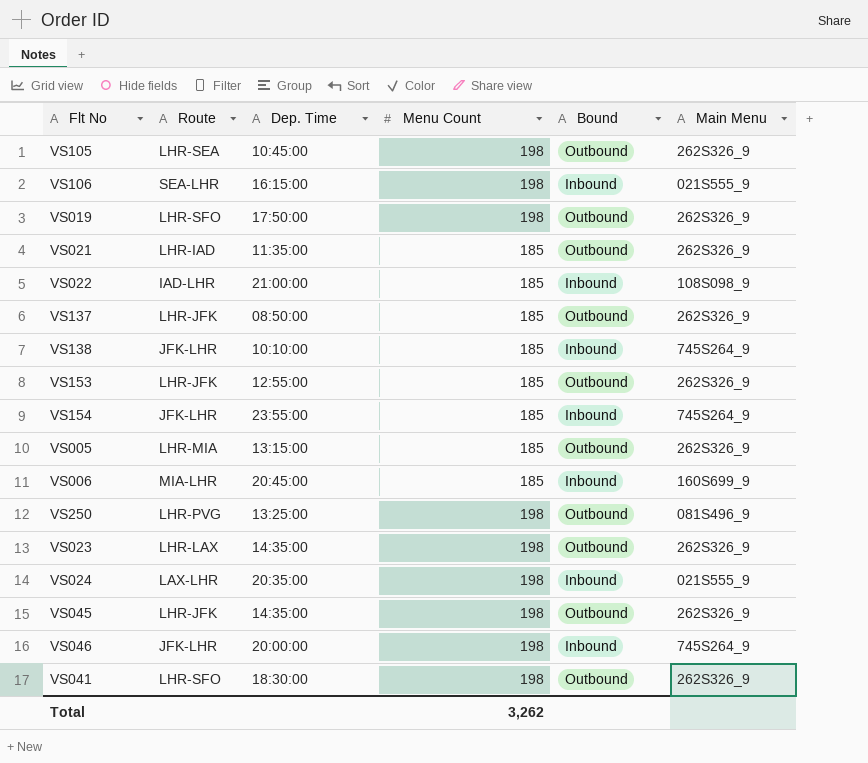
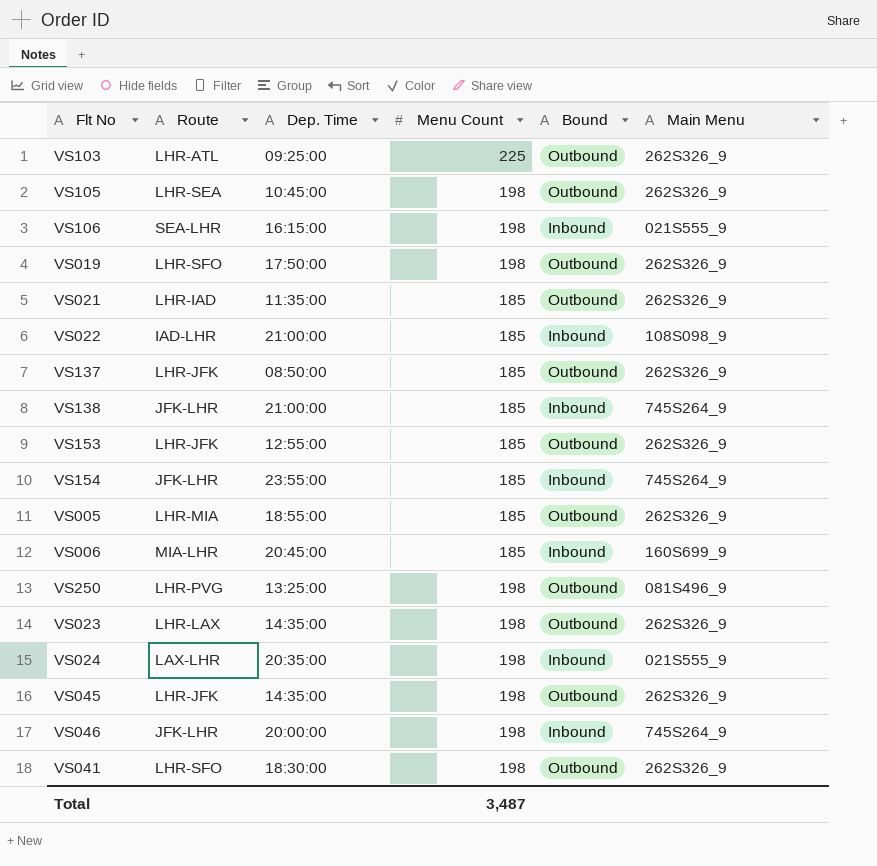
row VS103: none -> LHR-ATL | 09:25:00 | 225 | Outbound | 262S326_9
VS138 | Dep. Time: 10:10:00 -> 21:00:00
VS005 | Dep. Time: 13:15:00 -> 18:55:00
Total | Menu Count: 3,262 -> 3,487

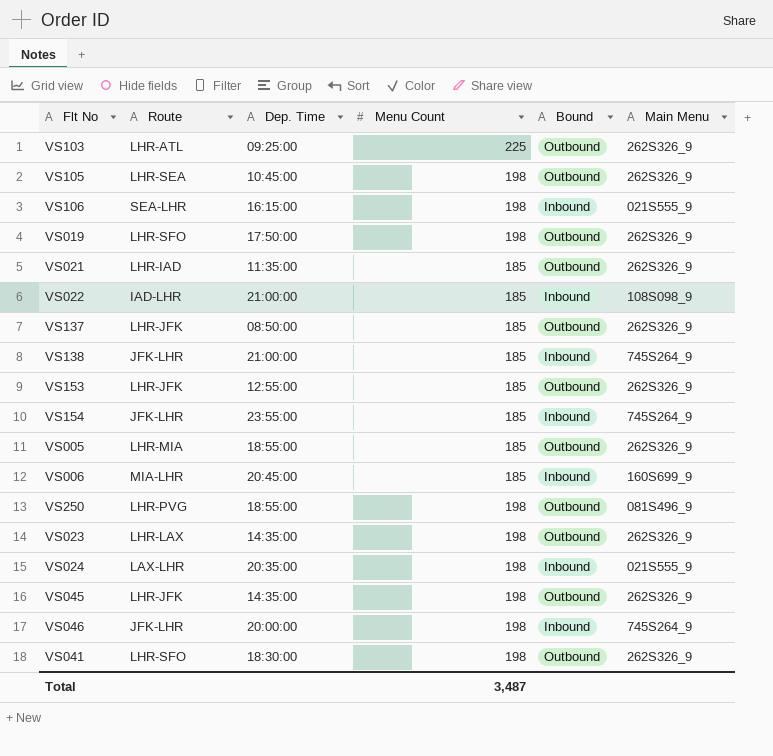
VS250 | Dep. Time: 13:25:00 -> 18:55:00

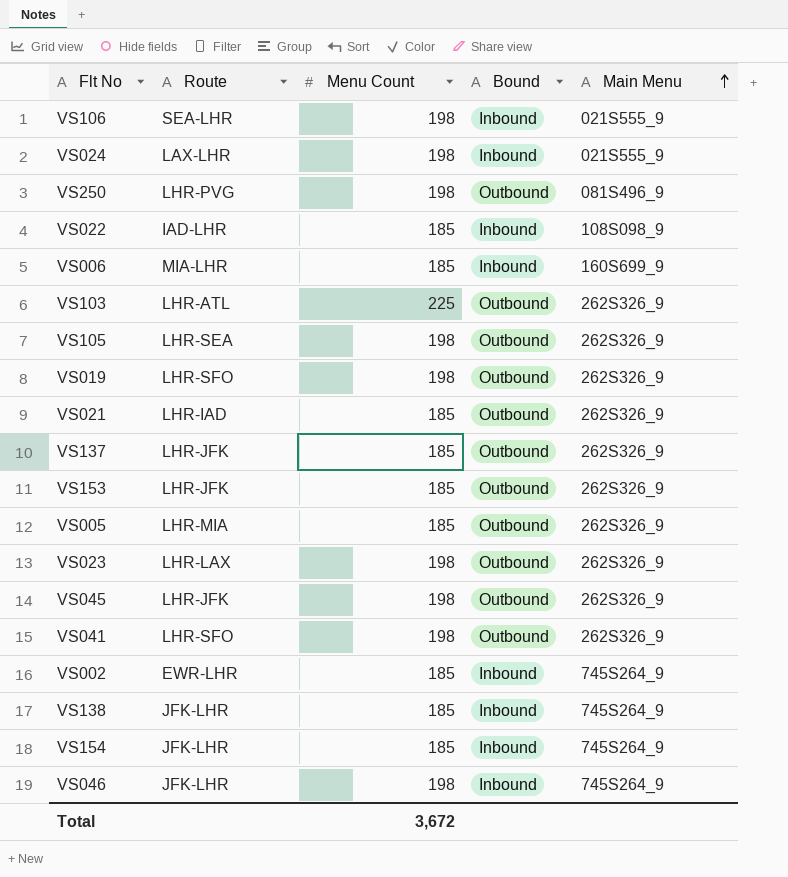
row order: none -> Main Menu ascending
column Dep. Time | position: 3 -> none
row VS002: none -> EWR-LHR | 185 | Inbound | 745S264_9
Total | Menu Count: 3,487 -> 3,672

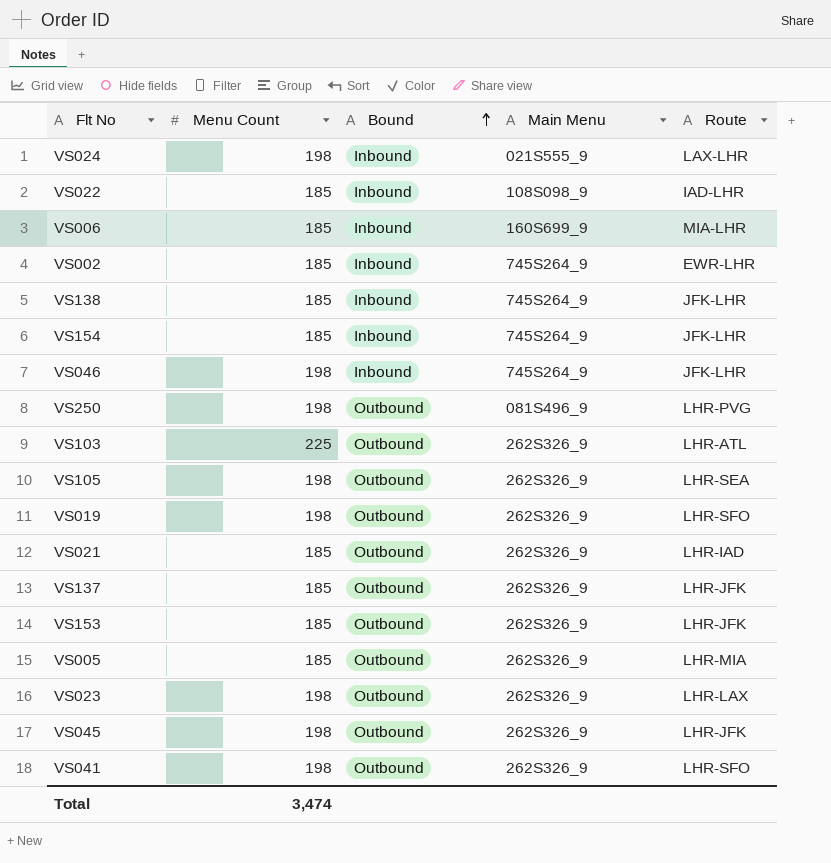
row order: Main Menu ascending -> Bound ascending
column Route | position: 2 -> 5
row VS106: SEA-LHR | 198 | Inbound | 021S555_9 -> none
Total | Menu Count: 3,672 -> 3,474

